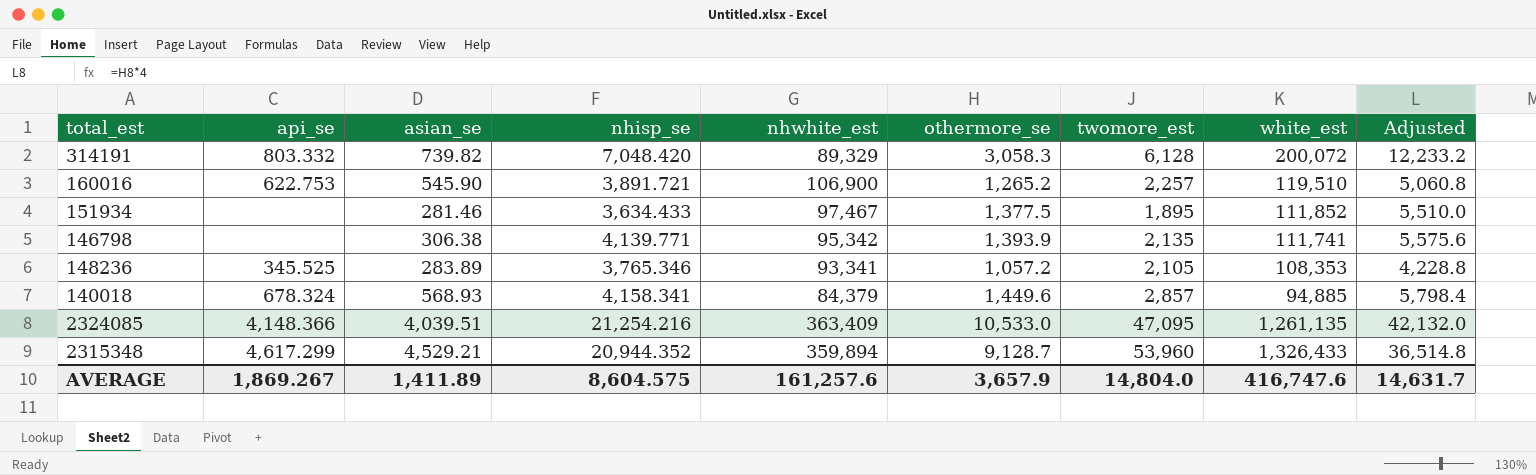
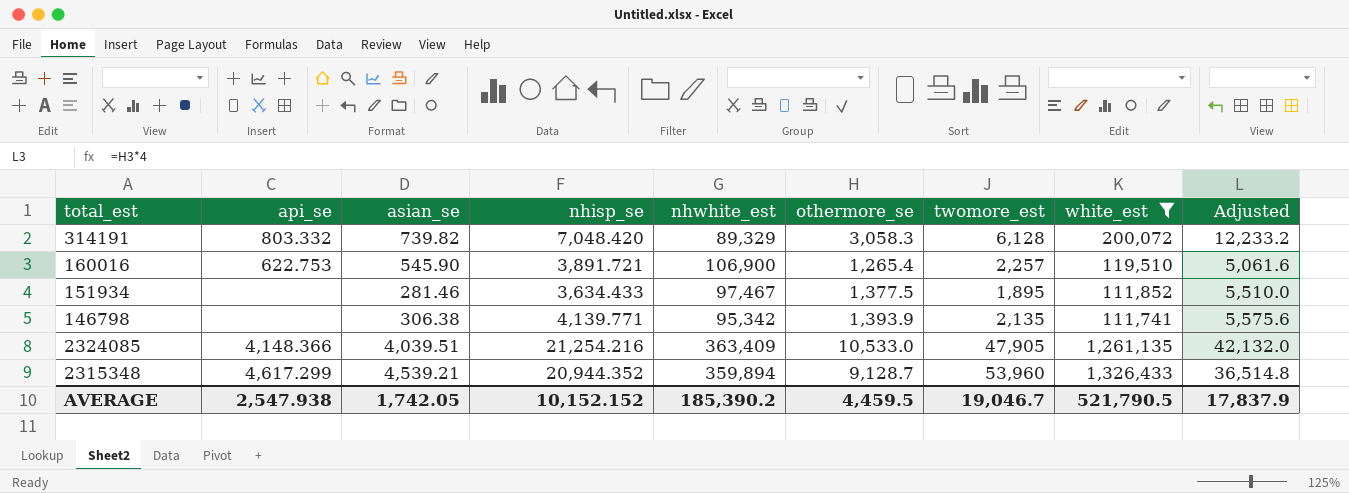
filter: none -> white_est >= 111,741
160016 | othermore_se: 1,265.2 -> 1,265.4
160016 | Adjusted: 5,060.8 -> 5,061.6
2324085 | twomore_est: 47,095 -> 47,905
2315348 | asian_se: 4,529.21 -> 4,539.21
AVERAGE | api_se: 1,869.267 -> 2,547.938
AVERAGE | asian_se: 1,411.89 -> 1,742.05
AVERAGE | nhisp_se: 8,604.575 -> 10,152.152
AVERAGE | nhwhite_est: 161,257.6 -> 185,390.2
AVERAGE | othermore_se: 3,657.9 -> 4,459.5
AVERAGE | twomore_est: 14,804.0 -> 19,046.7
AVERAGE | white_est: 416,747.6 -> 521,790.5
AVERAGE | Adjusted: 14,631.7 -> 17,837.9

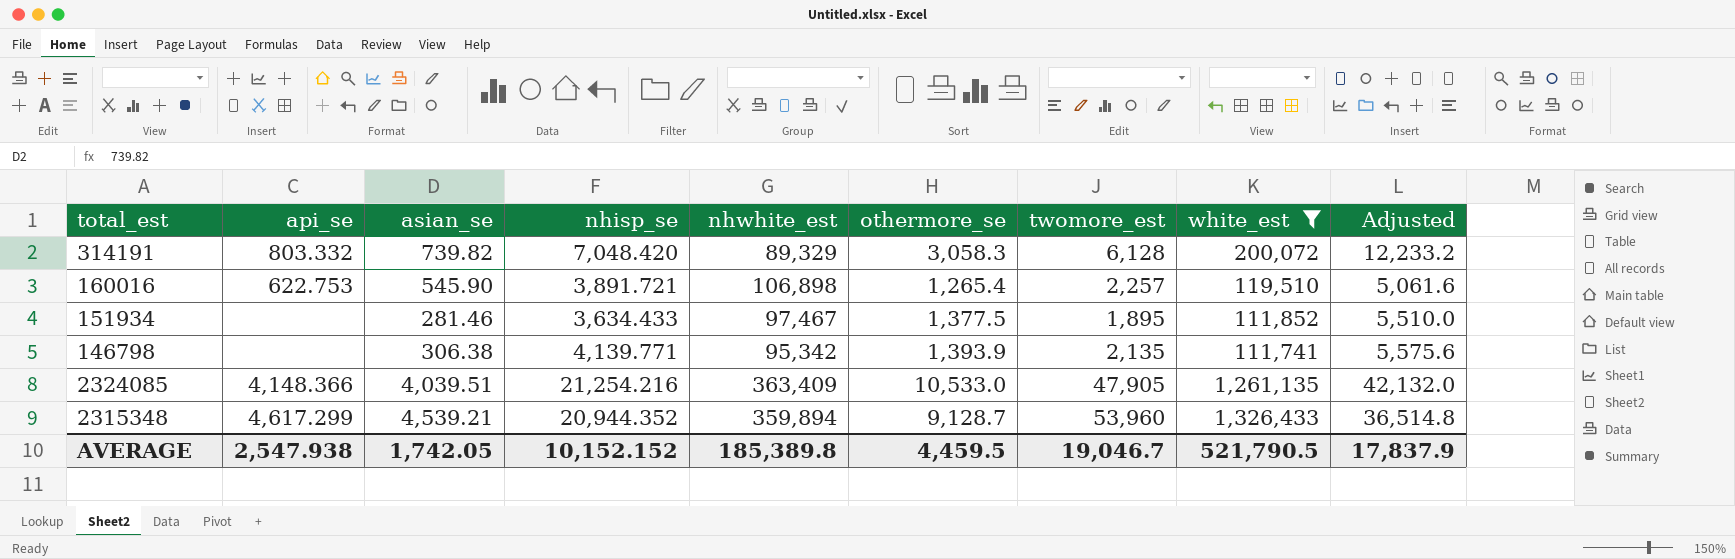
160016 | nhwhite_est: 106,900 -> 106,898
AVERAGE | nhwhite_est: 185,390.2 -> 185,389.8

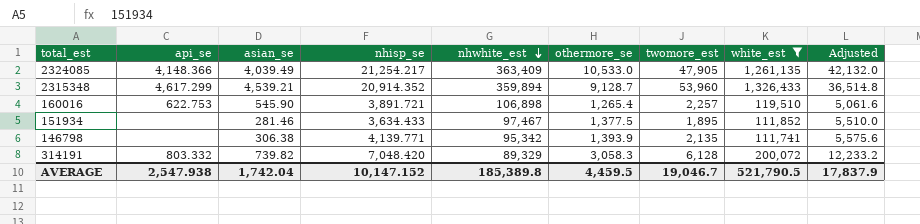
row order: none -> nhwhite_est descending
2324085 | asian_se: 4,039.51 -> 4,039.49
2324085 | nhisp_se: 21,254.216 -> 21,254.217
2315348 | nhisp_se: 20,944.352 -> 20,914.352
AVERAGE | asian_se: 1,742.05 -> 1,742.04
AVERAGE | nhisp_se: 10,152.152 -> 10,147.152

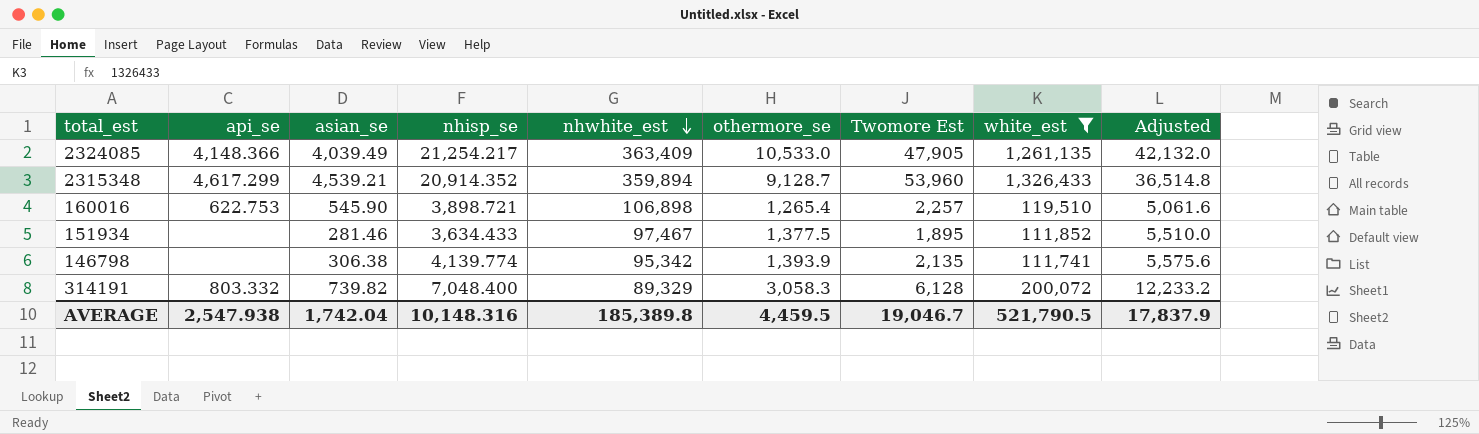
column name: twomore_est -> Twomore Est
160016 | nhisp_se: 3,891.721 -> 3,898.721
146798 | nhisp_se: 4,139.771 -> 4,139.774
314191 | nhisp_se: 7,048.420 -> 7,048.400
AVERAGE | nhisp_se: 10,147.152 -> 10,148.316

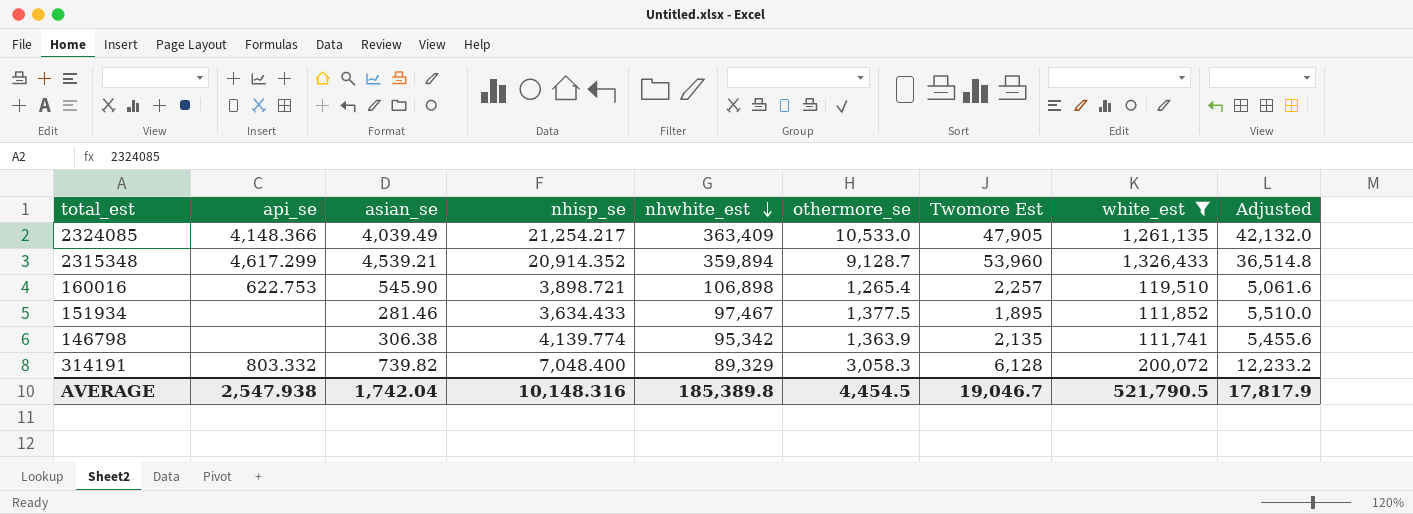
146798 | othermore_se: 1,393.9 -> 1,363.9
146798 | Adjusted: 5,575.6 -> 5,455.6
AVERAGE | othermore_se: 4,459.5 -> 4,454.5
AVERAGE | Adjusted: 17,837.9 -> 17,817.9

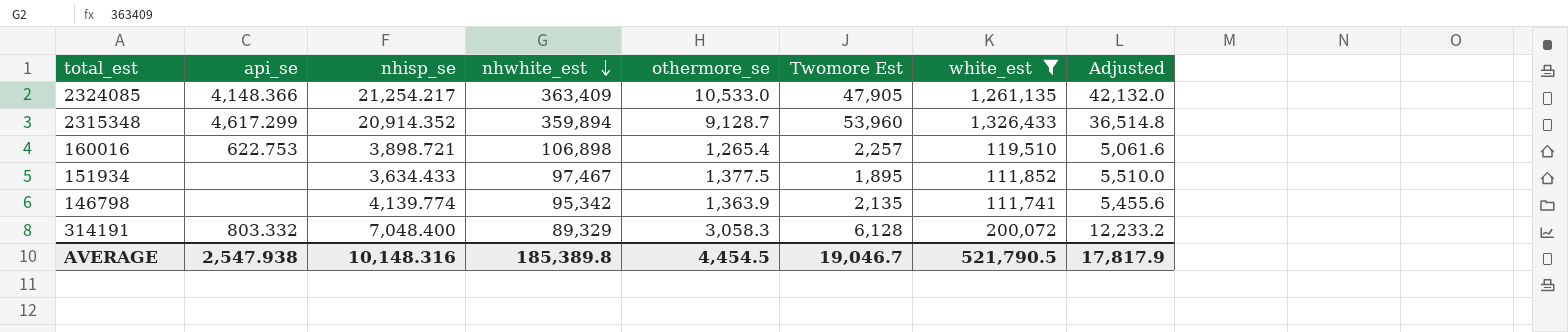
column asian_se | position: 3 -> none

